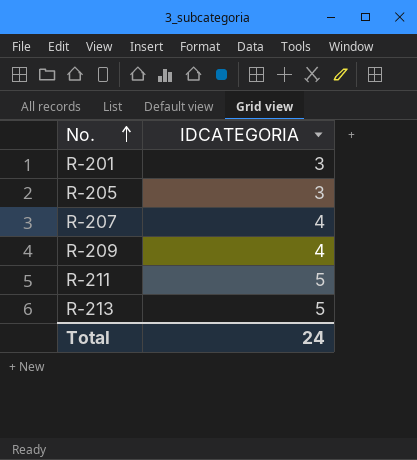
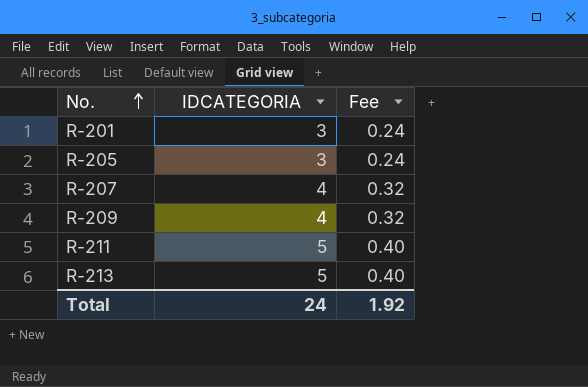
column Fee | formula: none -> [IDCATEGORIA] * 0.08

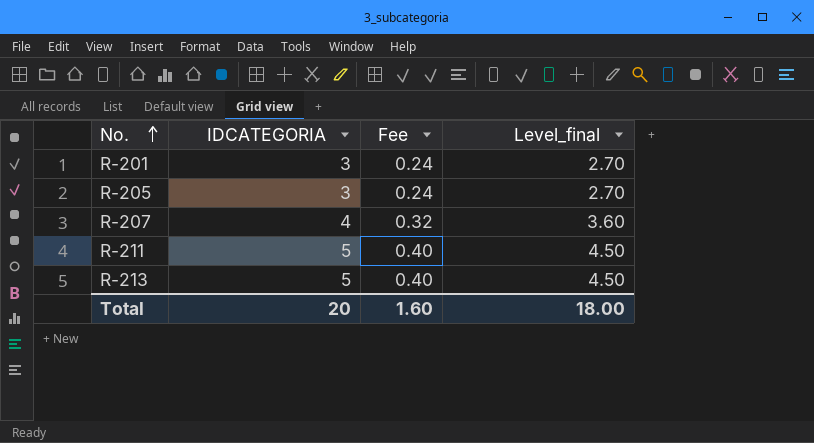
column Level_final | formula: none -> [IDCATEGORIA] * 0.9
row R-209: 4 | 0.32 -> none
Total | IDCATEGORIA: 24 -> 20
Total | Fee: 1.92 -> 1.60

